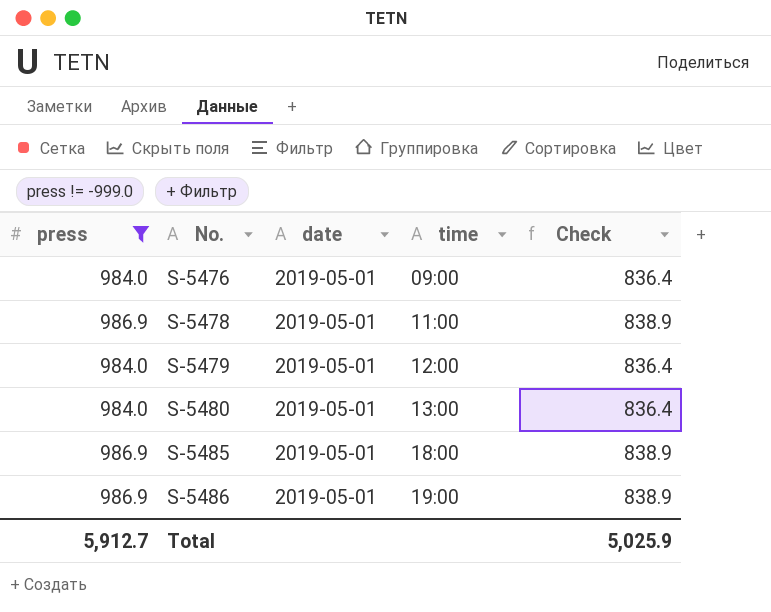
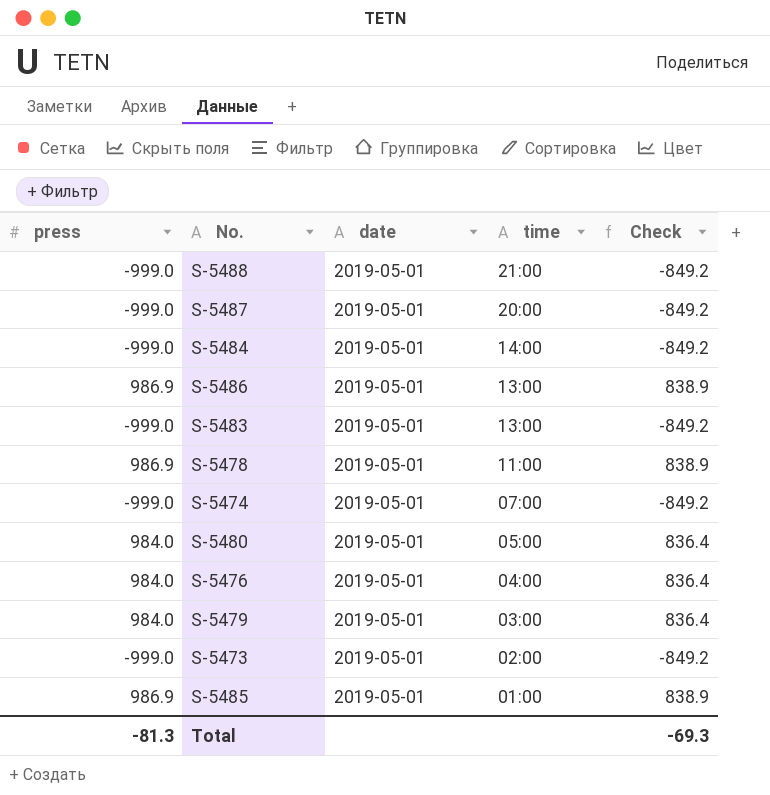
filter: press != -999.0 -> none
row order: No. ascending -> time descending
S-5486 | time: 19:00 -> 13:00
S-5480 | time: 13:00 -> 05:00
S-5476 | time: 09:00 -> 04:00
S-5479 | time: 12:00 -> 03:00
S-5485 | time: 18:00 -> 01:00
Total | press: 5,912.7 -> -81.3
Total | Check: 5,025.9 -> -69.3

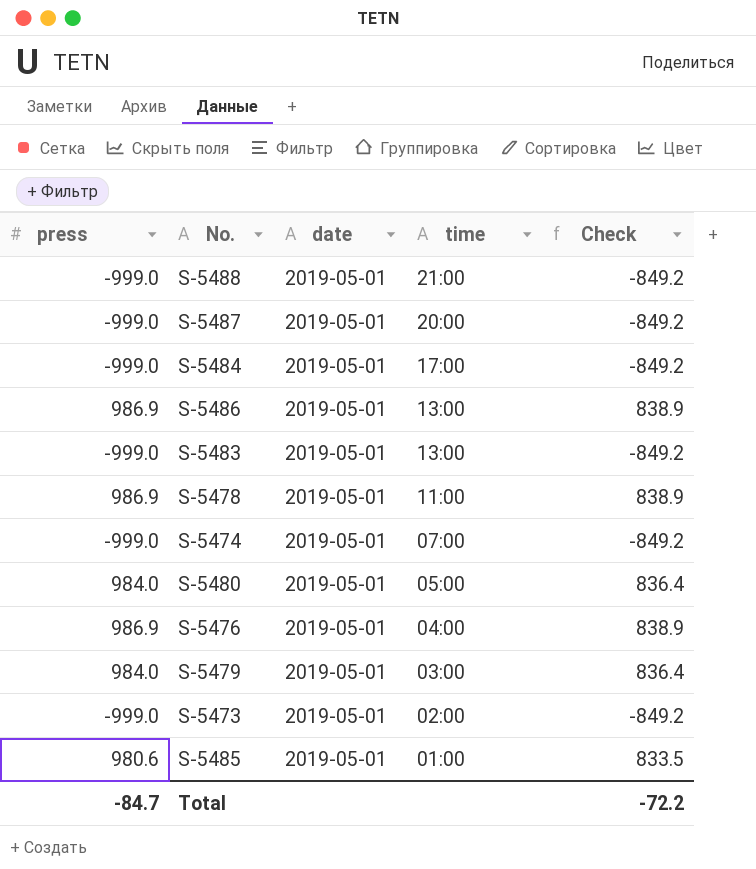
S-5484 | time: 14:00 -> 17:00
S-5476 | press: 984.0 -> 986.9
S-5476 | Check: 836.4 -> 838.9
S-5485 | press: 986.9 -> 980.6
S-5485 | Check: 838.9 -> 833.5
Total | press: -81.3 -> -84.7
Total | Check: -69.3 -> -72.2

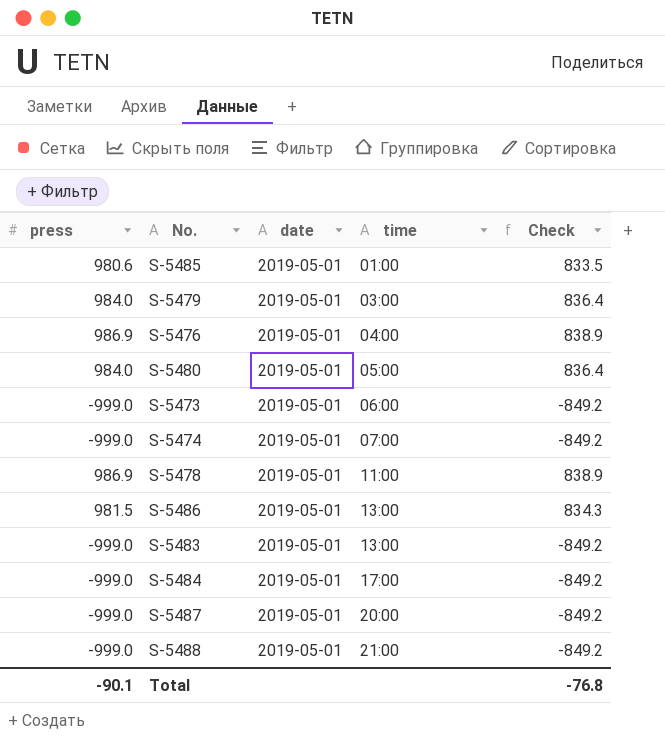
row order: time descending -> time ascending
S-5473 | time: 02:00 -> 06:00
S-5486 | press: 986.9 -> 981.5
S-5486 | Check: 838.9 -> 834.3
Total | press: -84.7 -> -90.1
Total | Check: -72.2 -> -76.8

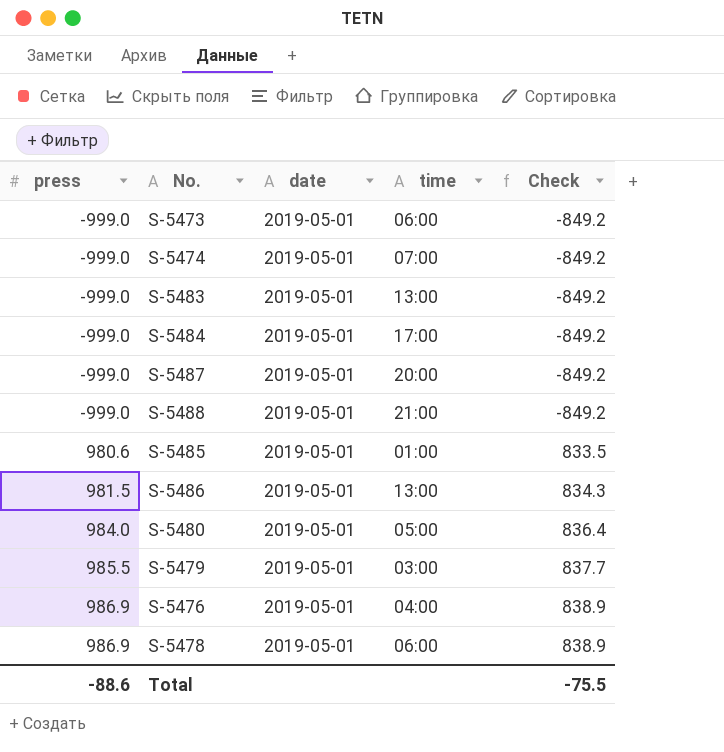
row order: time ascending -> press ascending
S-5479 | press: 984.0 -> 985.5
S-5479 | Check: 836.4 -> 837.7
S-5478 | time: 11:00 -> 06:00
Total | press: -90.1 -> -88.6
Total | Check: -76.8 -> -75.5

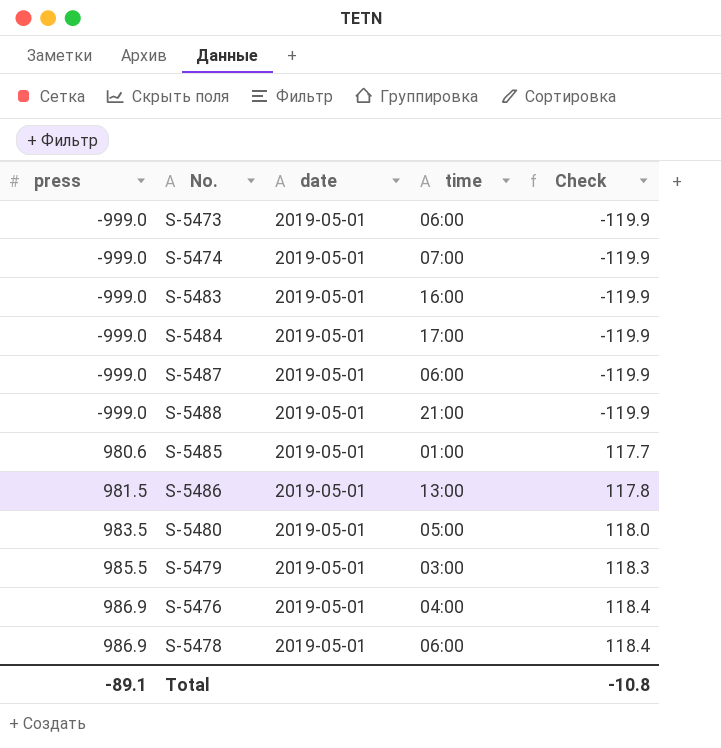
column Check | formula: [press] * 0.85 -> [press] * 0.12
S-5483 | time: 13:00 -> 16:00
S-5487 | time: 20:00 -> 06:00
S-5480 | press: 984.0 -> 983.5
Total | press: -88.6 -> -89.1
Total | Check: -75.5 -> -10.8

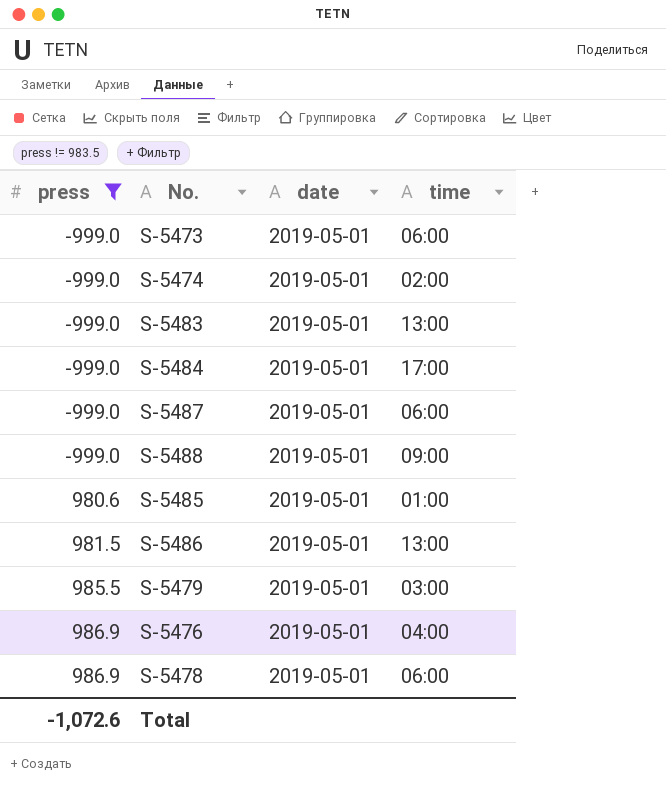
filter: none -> press != 983.5
column Check | formula: [press] * 0.12 -> none
S-5474 | time: 07:00 -> 02:00
S-5483 | time: 16:00 -> 13:00
S-5488 | time: 21:00 -> 09:00
Total | press: -89.1 -> -1,072.6

